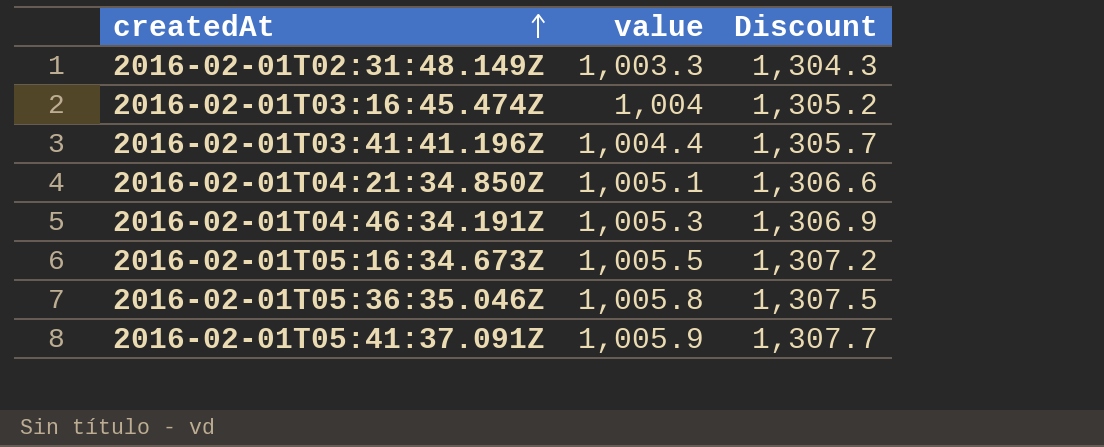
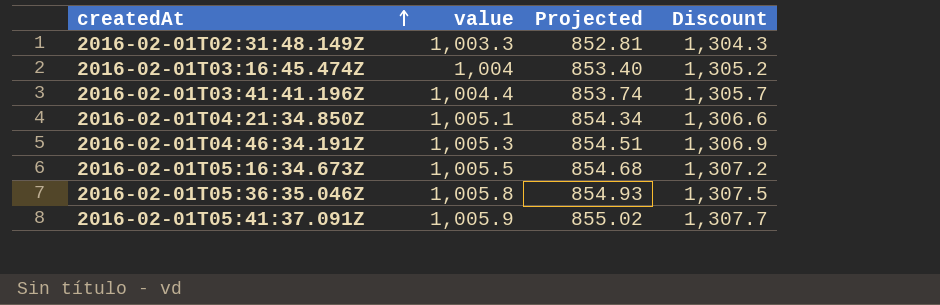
column Projected | formula: none -> [value] * 0.85

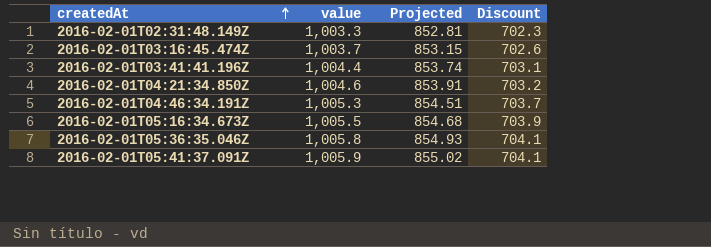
column Discount | formula: [value] * 1.3 -> [value] * 0.7
2016-02-01T03:16:45.474Z | value: 1,004 -> 1,003.7
2016-02-01T03:16:45.474Z | Projected: 853.40 -> 853.15
2016-02-01T04:21:34.850Z | value: 1,005.1 -> 1,004.6
2016-02-01T04:21:34.850Z | Projected: 854.34 -> 853.91

